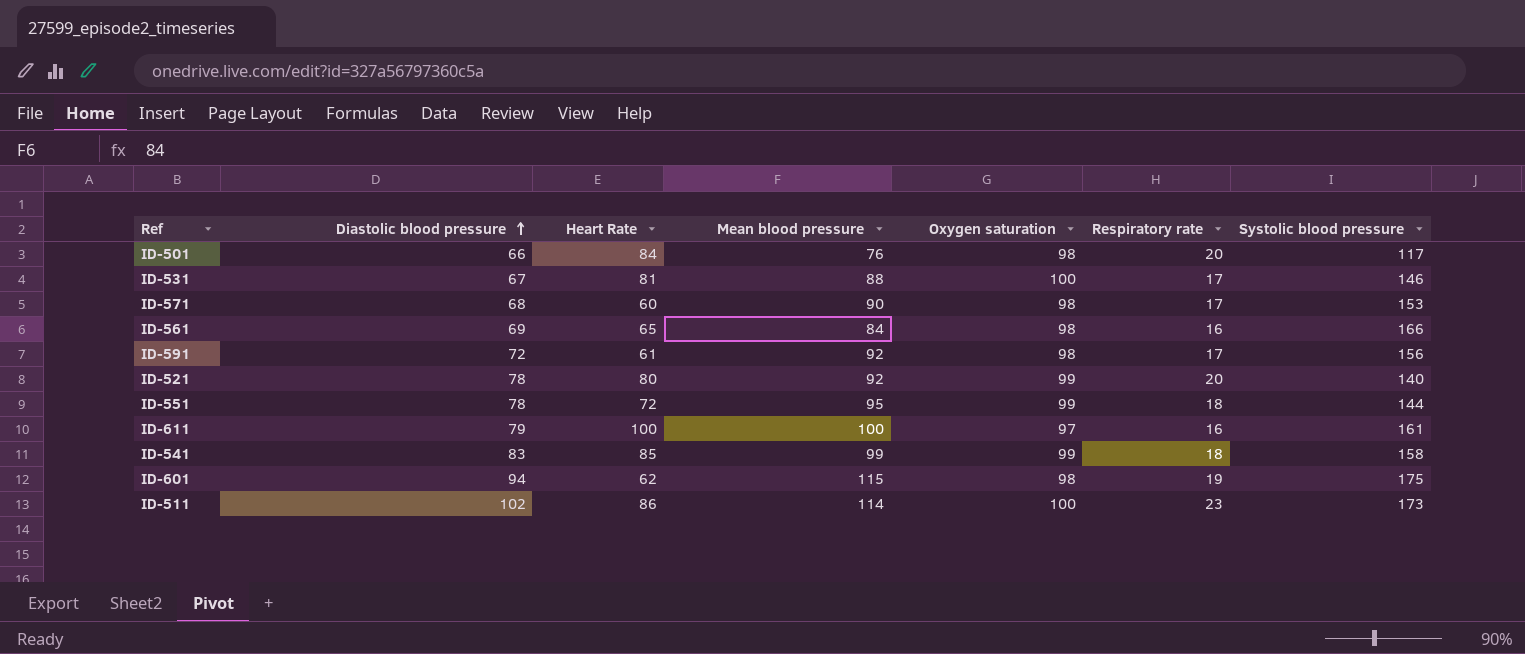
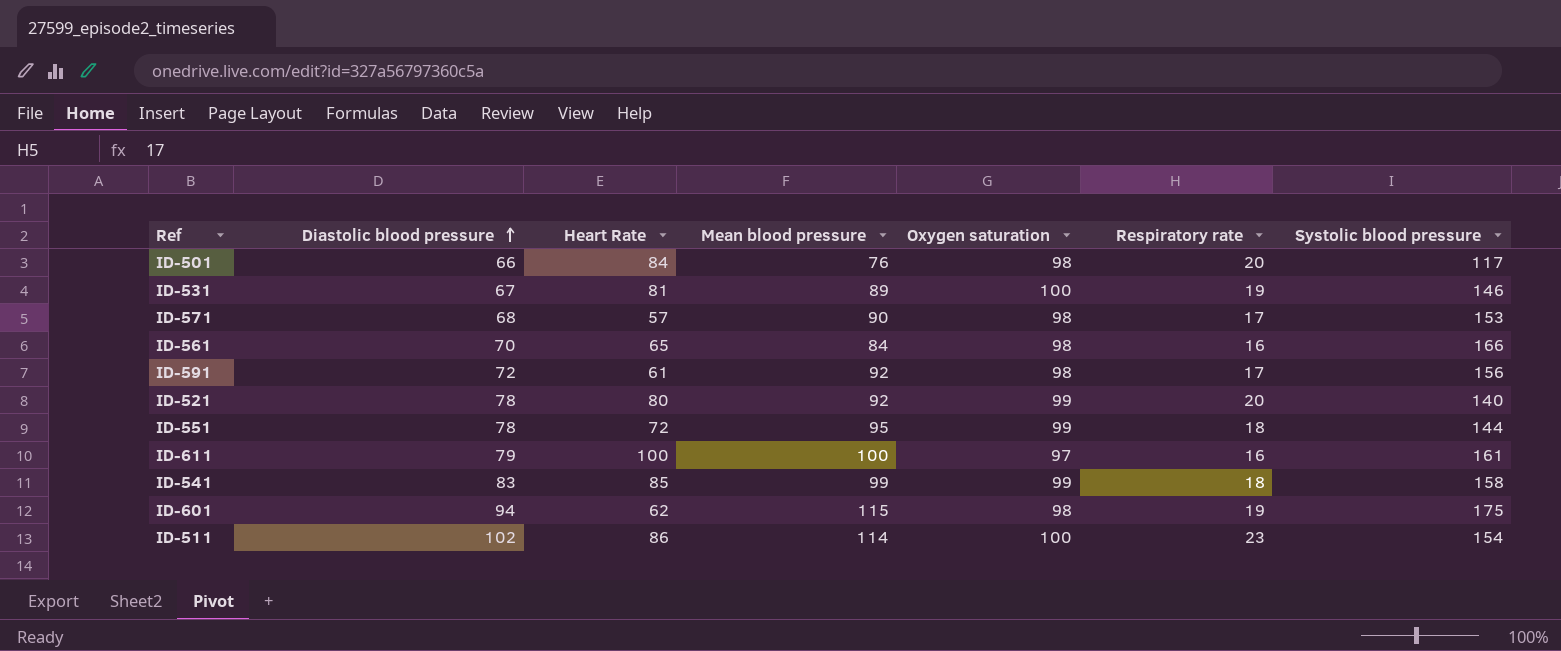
ID-531 | Mean blood pressure: 88 -> 89
ID-531 | Respiratory rate: 17 -> 19
ID-571 | Heart Rate: 60 -> 57
ID-561 | Diastolic blood pressure: 69 -> 70
ID-511 | Systolic blood pressure: 173 -> 154

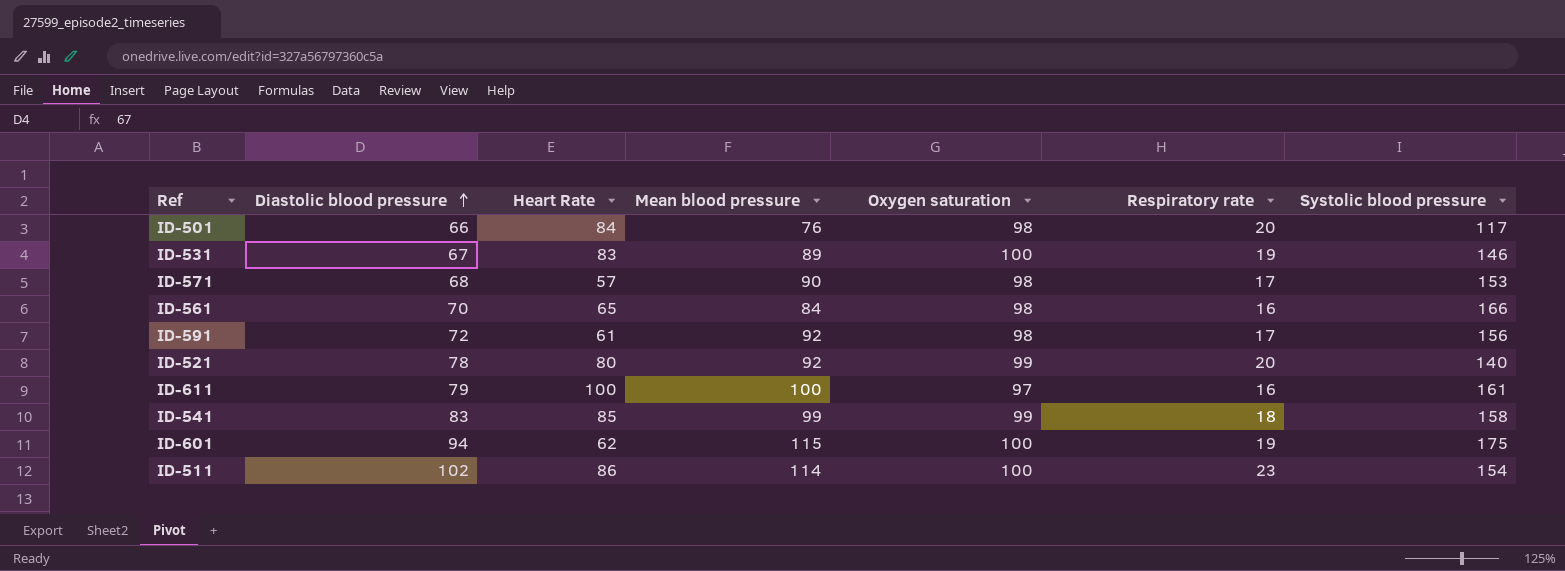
row ID-551: 78 | 72 | 95 | 99 | 18 | 144 -> none
ID-531 | Heart Rate: 81 -> 83
ID-601 | Oxygen saturation: 98 -> 100

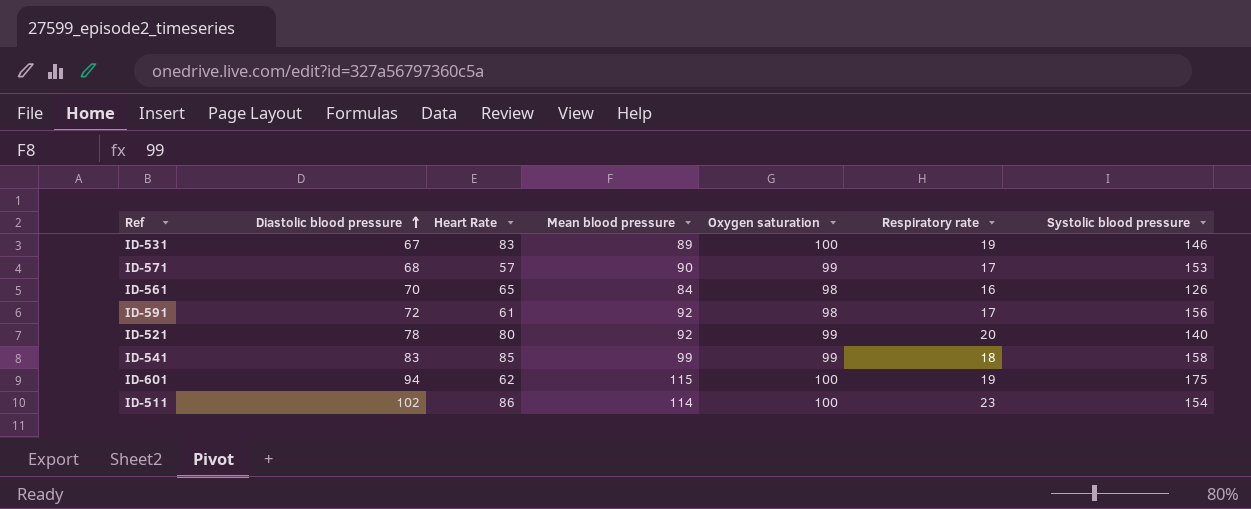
row ID-501: 66 | 84 | 76 | 98 | 20 | 117 -> none
row ID-611: 79 | 100 | 100 | 97 | 16 | 161 -> none
ID-571 | Oxygen saturation: 98 -> 99
ID-561 | Systolic blood pressure: 166 -> 126

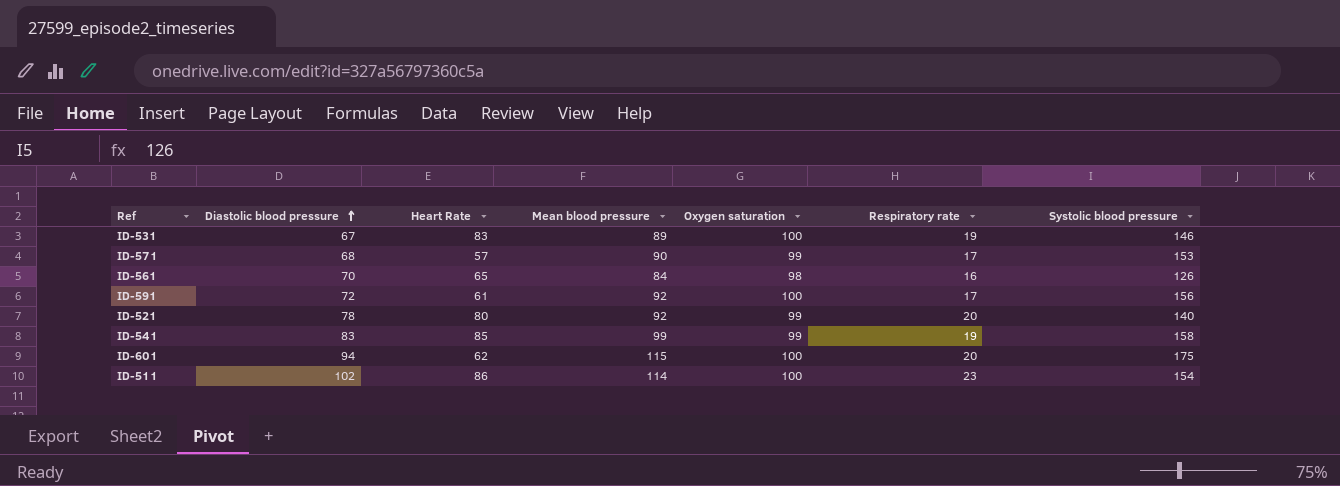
ID-591 | Oxygen saturation: 98 -> 100
ID-541 | Respiratory rate: 18 -> 19
ID-601 | Respiratory rate: 19 -> 20

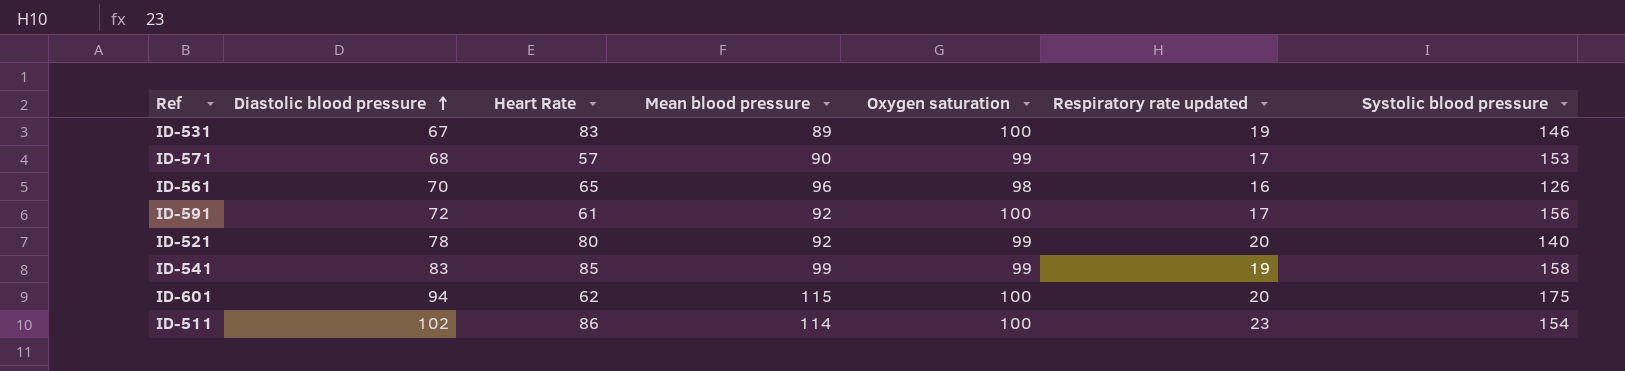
column name: Respiratory rate -> Respiratory rate updated
ID-561 | Mean blood pressure: 84 -> 96

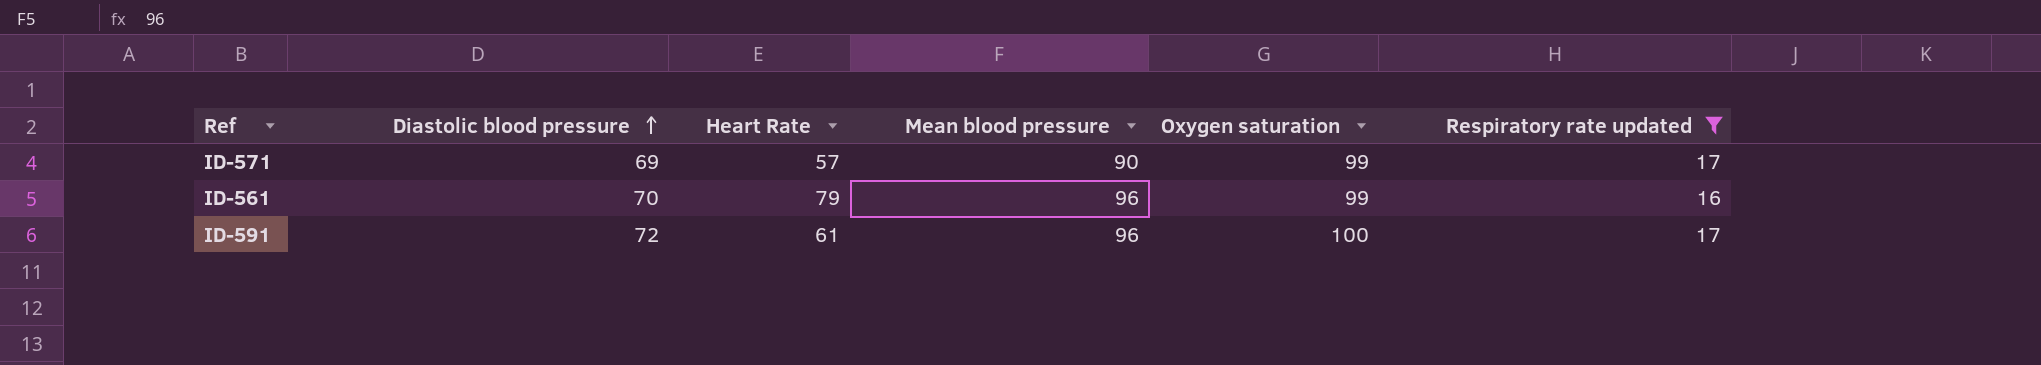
filter: none -> Respiratory rate updated <= 17
column Systolic blood pressure | position: 7 -> none
ID-571 | Diastolic blood pressure: 68 -> 69
ID-561 | Heart Rate: 65 -> 79
ID-561 | Oxygen saturation: 98 -> 99
ID-591 | Mean blood pressure: 92 -> 96

